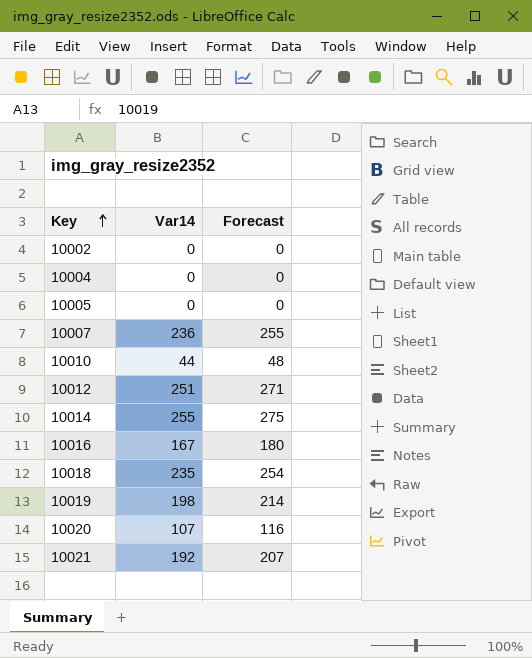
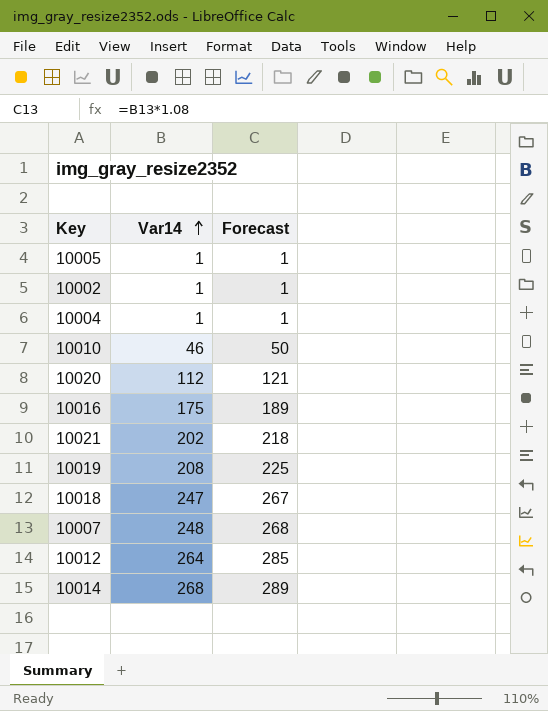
row order: Key ascending -> Var14 ascending
10005 | Var14: 0 -> 1
10005 | Forecast: 0 -> 1
10002 | Var14: 0 -> 1
10002 | Forecast: 0 -> 1
10004 | Var14: 0 -> 1
10004 | Forecast: 0 -> 1
10010 | Var14: 44 -> 46
10010 | Forecast: 48 -> 50
10020 | Var14: 107 -> 112
10020 | Forecast: 116 -> 121
10016 | Var14: 167 -> 175
10016 | Forecast: 180 -> 189
10021 | Var14: 192 -> 202
10021 | Forecast: 207 -> 218
10019 | Var14: 198 -> 208
10019 | Forecast: 214 -> 225
10018 | Var14: 235 -> 247
10018 | Forecast: 254 -> 267
10007 | Var14: 236 -> 248
10007 | Forecast: 255 -> 268
10012 | Var14: 251 -> 264
10012 | Forecast: 271 -> 285
10014 | Var14: 255 -> 268
10014 | Forecast: 275 -> 289

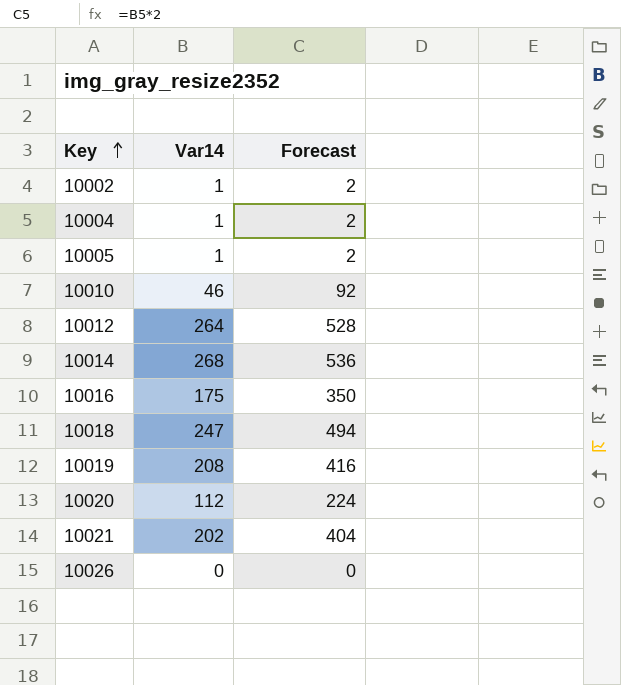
row order: Var14 ascending -> Key ascending
column Forecast | formula: [Var14] * 1.08 -> [Var14] * 2
row 10007: 248 | 268 -> none
row 10026: none -> 0 | 0

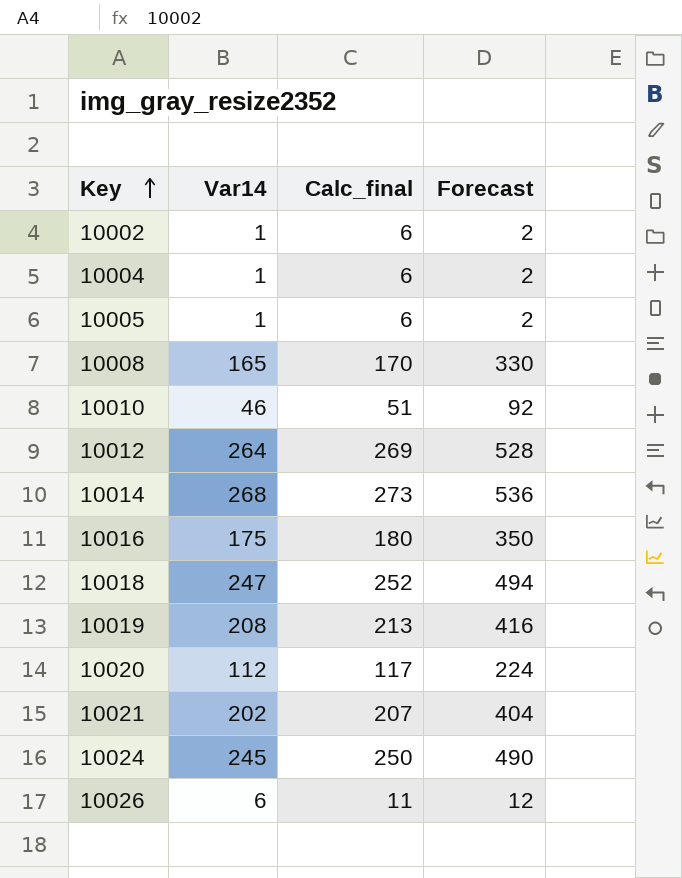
column Calc_final | formula: none -> [Var14] + 5
row 10008: none -> 165 | 170 | 330
row 10024: none -> 245 | 250 | 490
10026 | Var14: 0 -> 6
10026 | Forecast: 0 -> 12

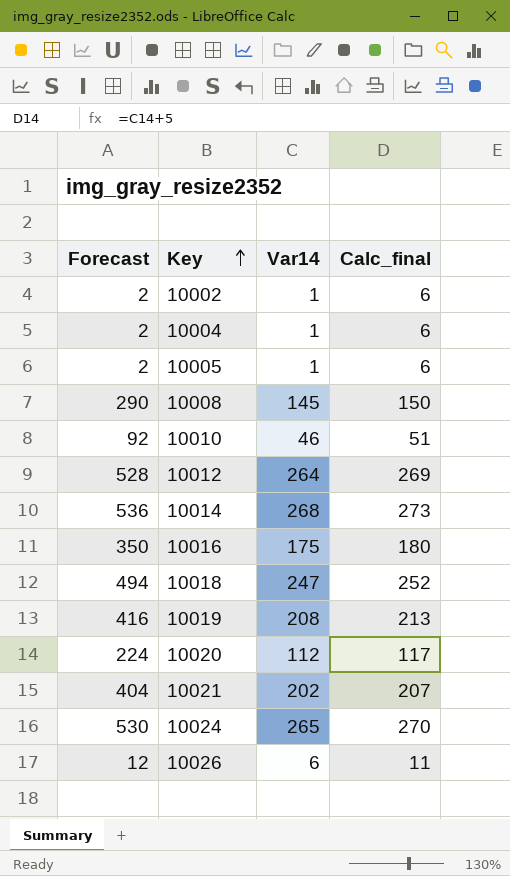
column Forecast | position: 4 -> 1
10008 | Forecast: 330 -> 290
10008 | Var14: 165 -> 145
10008 | Calc_final: 170 -> 150
10024 | Forecast: 490 -> 530
10024 | Var14: 245 -> 265
10024 | Calc_final: 250 -> 270

